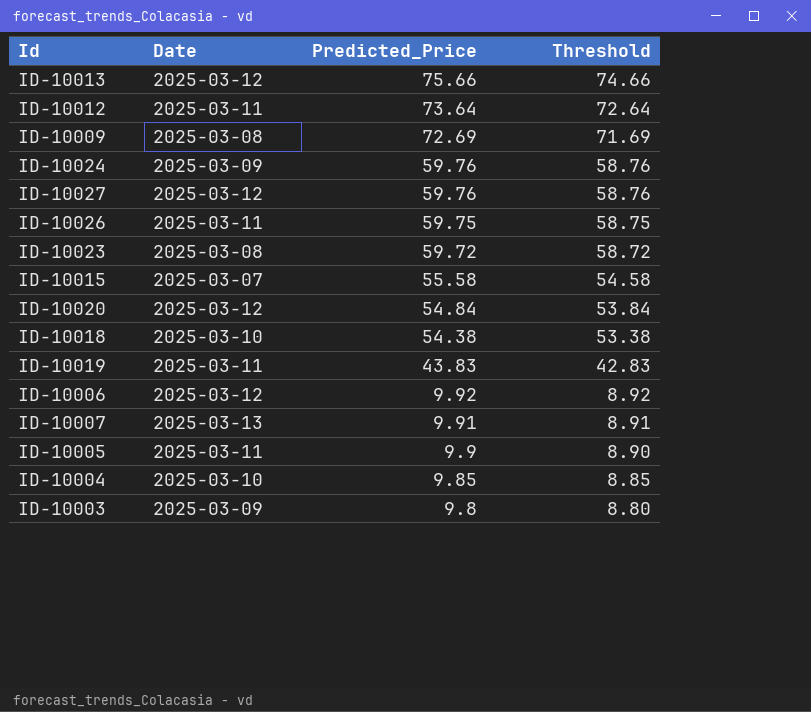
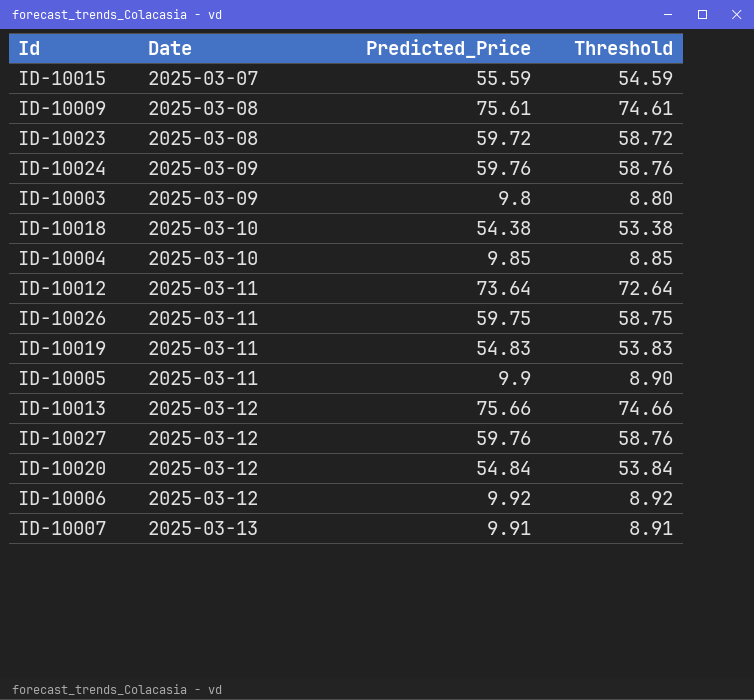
row order: Predicted_Price descending -> Date ascending
ID-10015 | Predicted_Price: 55.58 -> 55.59
ID-10015 | Threshold: 54.58 -> 54.59
ID-10009 | Predicted_Price: 72.69 -> 75.61
ID-10009 | Threshold: 71.69 -> 74.61
ID-10019 | Predicted_Price: 43.83 -> 54.83
ID-10019 | Threshold: 42.83 -> 53.83

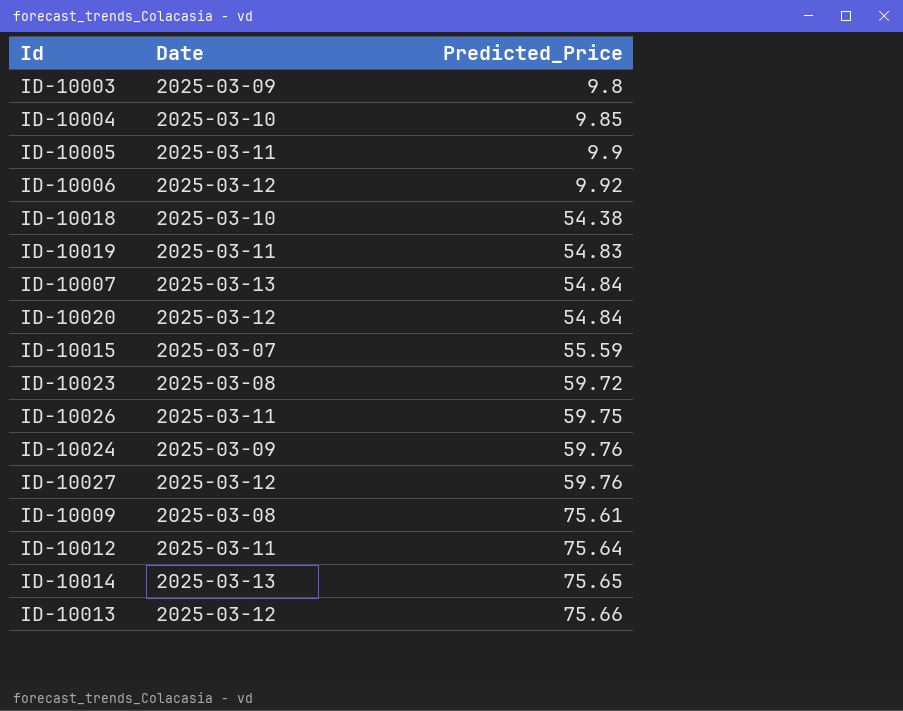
row order: Date ascending -> Predicted_Price ascending
column Threshold | formula: [Predicted_Price] - 1 -> none
ID-10007 | Predicted_Price: 9.91 -> 54.84
ID-10012 | Predicted_Price: 73.64 -> 75.64
row ID-10014: none -> 2025-03-13 | 75.65

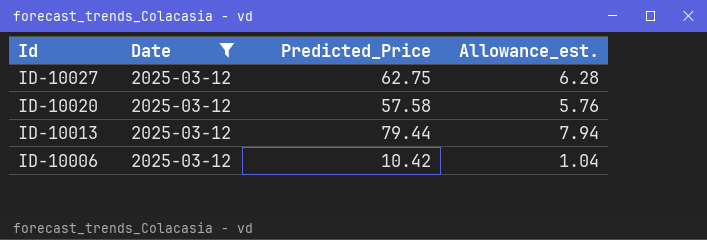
filter: none -> Date = 2025-03-12
row order: Predicted_Price ascending -> Id descending
column Allowance_est. | formula: none -> [Predicted_Price] * 0.1
ID-10027 | Predicted_Price: 59.76 -> 62.75
ID-10020 | Predicted_Price: 54.84 -> 57.58
ID-10013 | Predicted_Price: 75.66 -> 79.44
ID-10006 | Predicted_Price: 9.92 -> 10.42

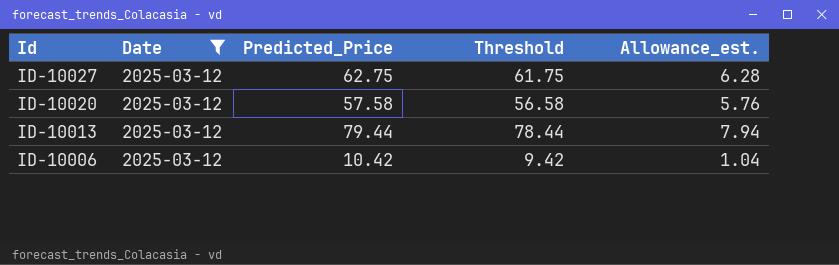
column Threshold | formula: none -> [Predicted_Price] - 1

